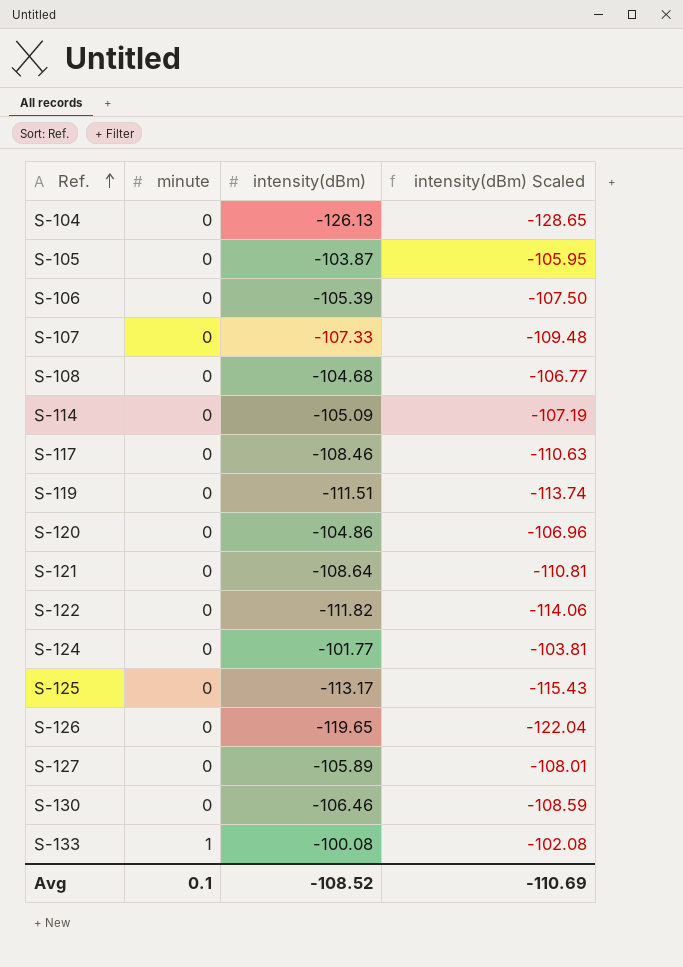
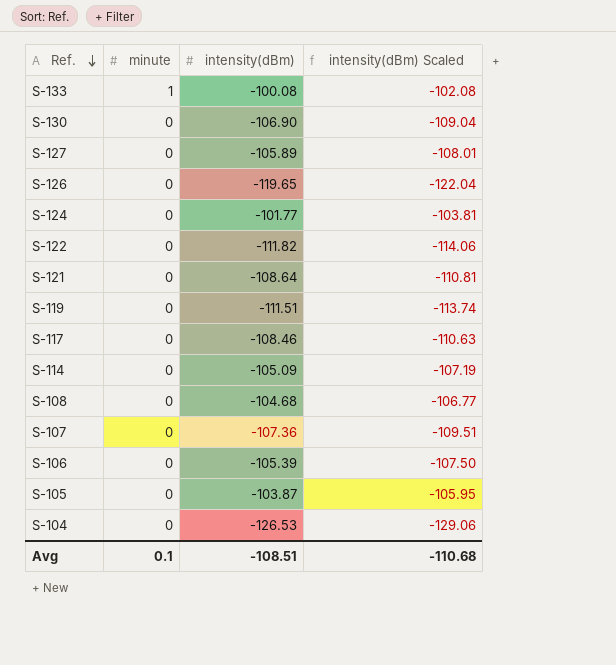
row order: Ref. ascending -> Ref. descending
row S-120: 0 | -104.86 | -106.96 -> none
row S-125: 0 | -113.17 | -115.43 -> none
S-130 | intensity(dBm): -106.46 -> -106.90
S-130 | intensity(dBm) Scaled: -108.59 -> -109.04
S-107 | intensity(dBm): -107.33 -> -107.36
S-107 | intensity(dBm) Scaled: -109.48 -> -109.51
S-104 | intensity(dBm): -126.13 -> -126.53
S-104 | intensity(dBm) Scaled: -128.65 -> -129.06
Avg | intensity(dBm): -108.52 -> -108.51
Avg | intensity(dBm) Scaled: -110.69 -> -110.68

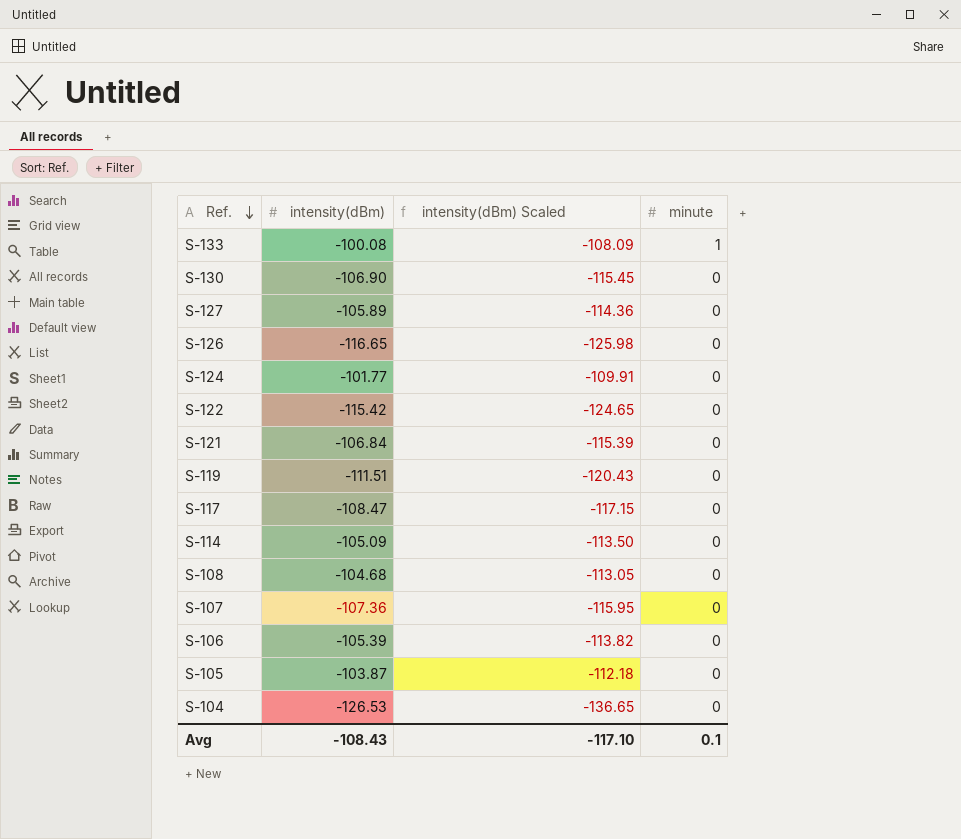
column intensity(dBm) Scaled | formula: [intensity(dBm)] * 1.02 -> [intensity(dBm)] * 1.08
column minute | position: 2 -> 4
S-126 | intensity(dBm): -119.65 -> -116.65
S-122 | intensity(dBm): -111.82 -> -115.42
S-121 | intensity(dBm): -108.64 -> -106.84
S-117 | intensity(dBm): -108.46 -> -108.47
Avg | intensity(dBm): -108.51 -> -108.43
Avg | intensity(dBm) Scaled: -110.68 -> -117.10

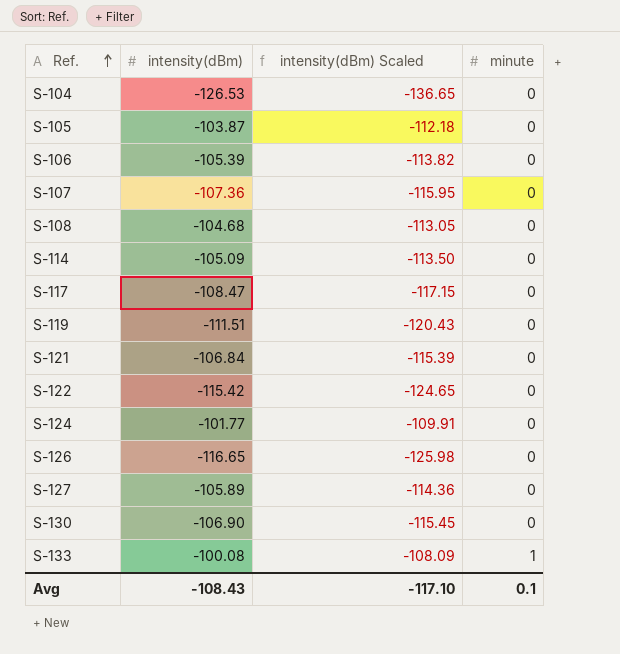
row order: Ref. descending -> Ref. ascending

